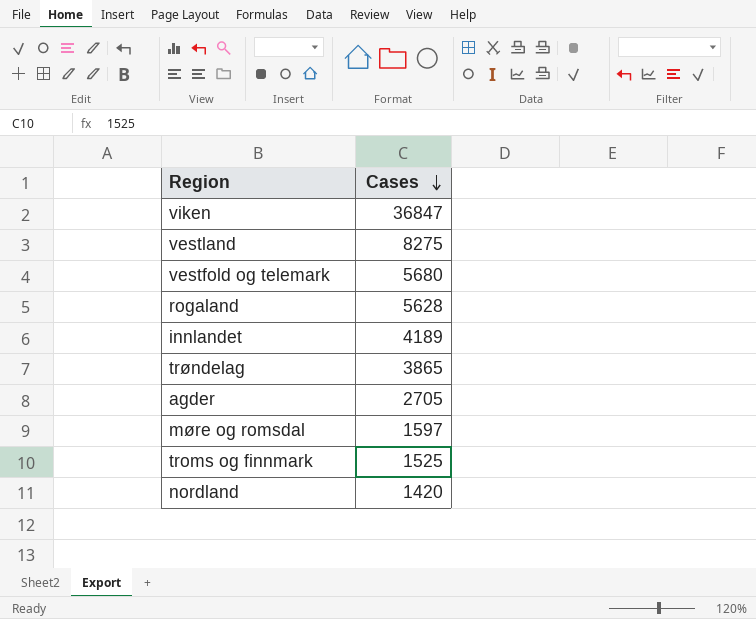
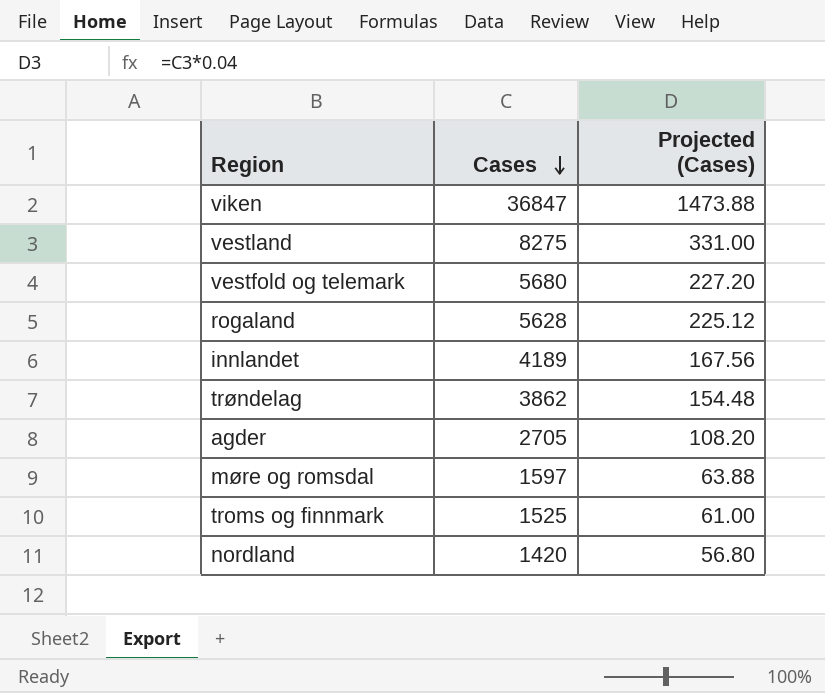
column Projected (Cases) | formula: none -> [Cases] * 0.04
trøndelag | Cases: 3865 -> 3862

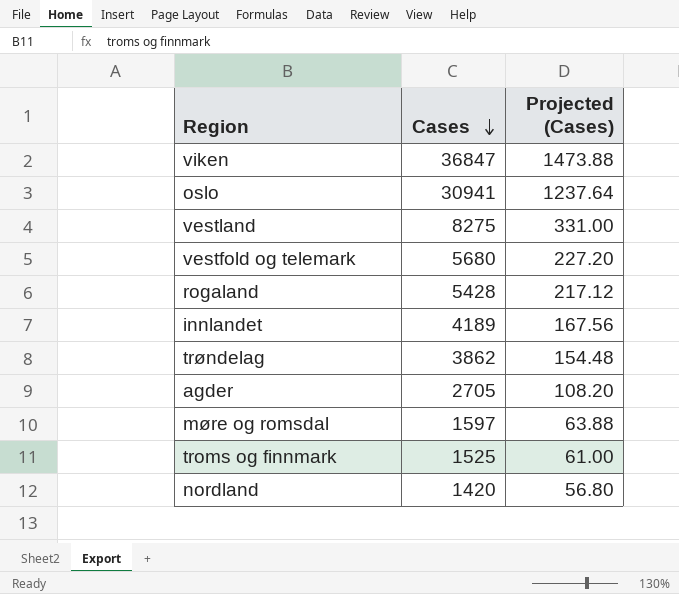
row oslo: none -> 30941 | 1237.64
rogaland | Cases: 5628 -> 5428
rogaland | Projected (Cases): 225.12 -> 217.12

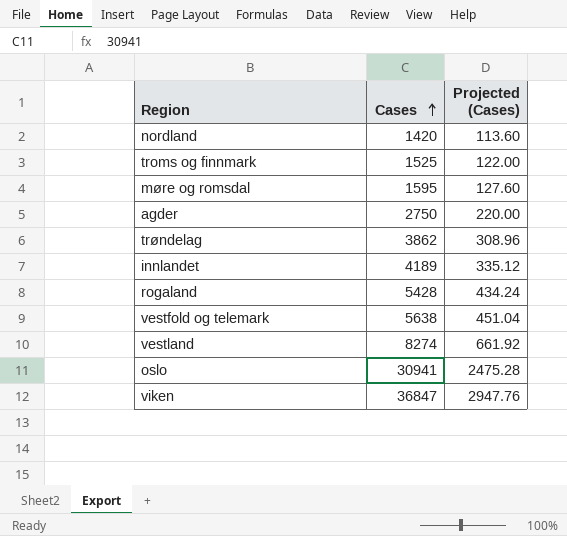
row order: Cases descending -> Cases ascending
column Projected (Cases) | formula: [Cases] * 0.04 -> [Cases] * 0.08
møre og romsdal | Cases: 1597 -> 1595
agder | Cases: 2705 -> 2750
vestfold og telemark | Cases: 5680 -> 5638
vestland | Cases: 8275 -> 8274

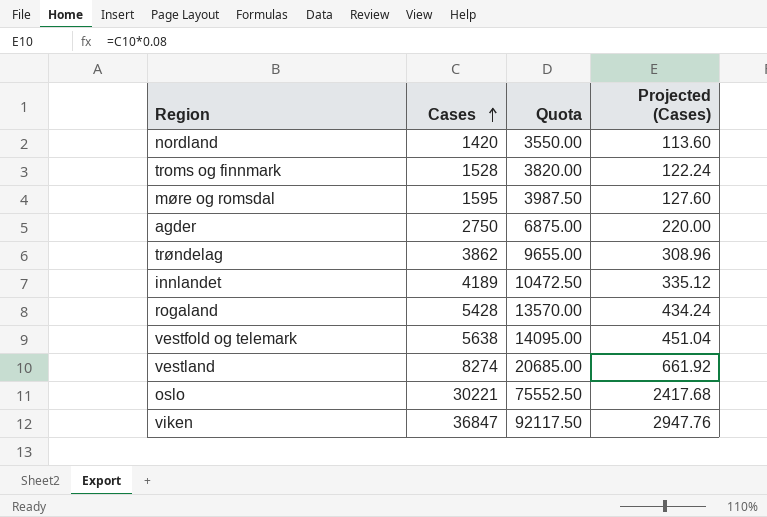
column Quota | formula: none -> [Cases] * 2.5
troms og finnmark | Cases: 1525 -> 1528
troms og finnmark | Projected (Cases): 122.00 -> 122.24
oslo | Cases: 30941 -> 30221
oslo | Projected (Cases): 2475.28 -> 2417.68

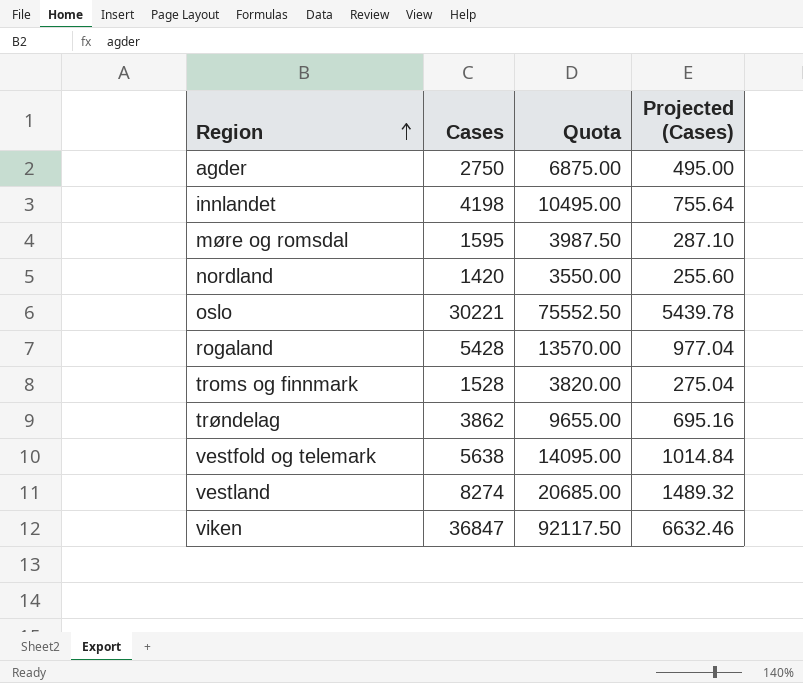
row order: Cases ascending -> Region ascending
column Projected (Cases) | formula: [Cases] * 0.08 -> [Cases] * 0.18
innlandet | Cases: 4189 -> 4198
innlandet | Quota: 10472.50 -> 10495.00

